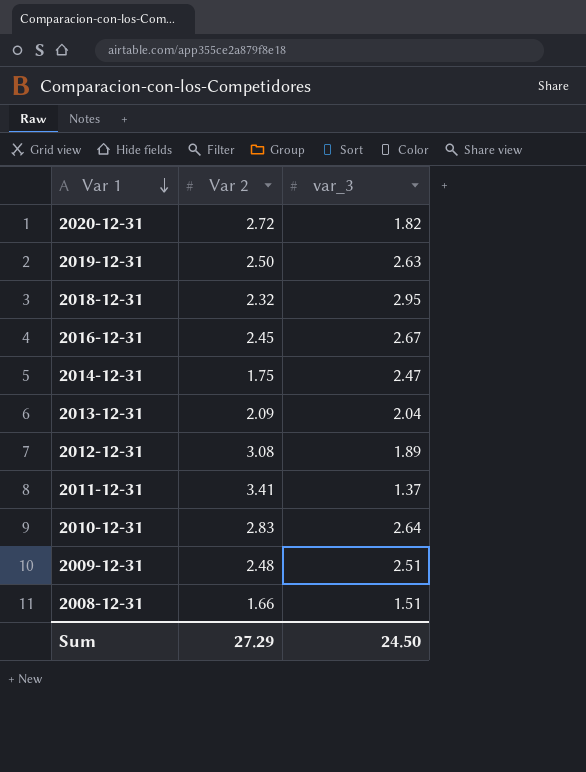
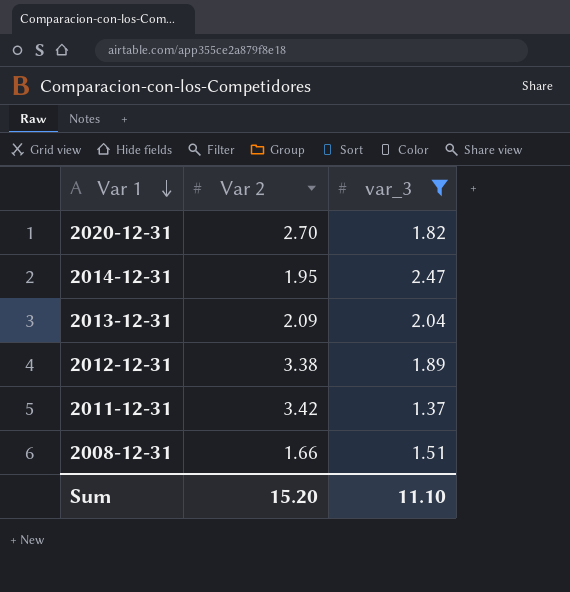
filter: none -> var_3 <= 2.47
2020-12-31 | Var 2: 2.72 -> 2.70
2014-12-31 | Var 2: 1.75 -> 1.95
2012-12-31 | Var 2: 3.08 -> 3.38
2011-12-31 | Var 2: 3.41 -> 3.42
Sum | Var 2: 27.29 -> 15.20
Sum | var_3: 24.50 -> 11.10

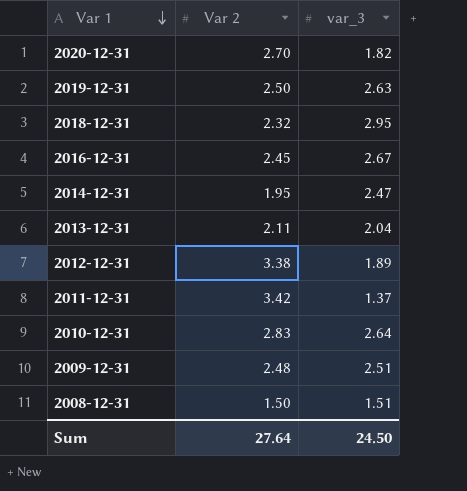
filter: var_3 <= 2.47 -> none
2013-12-31 | Var 2: 2.09 -> 2.11
2008-12-31 | Var 2: 1.66 -> 1.50
Sum | Var 2: 15.20 -> 27.64
Sum | var_3: 11.10 -> 24.50

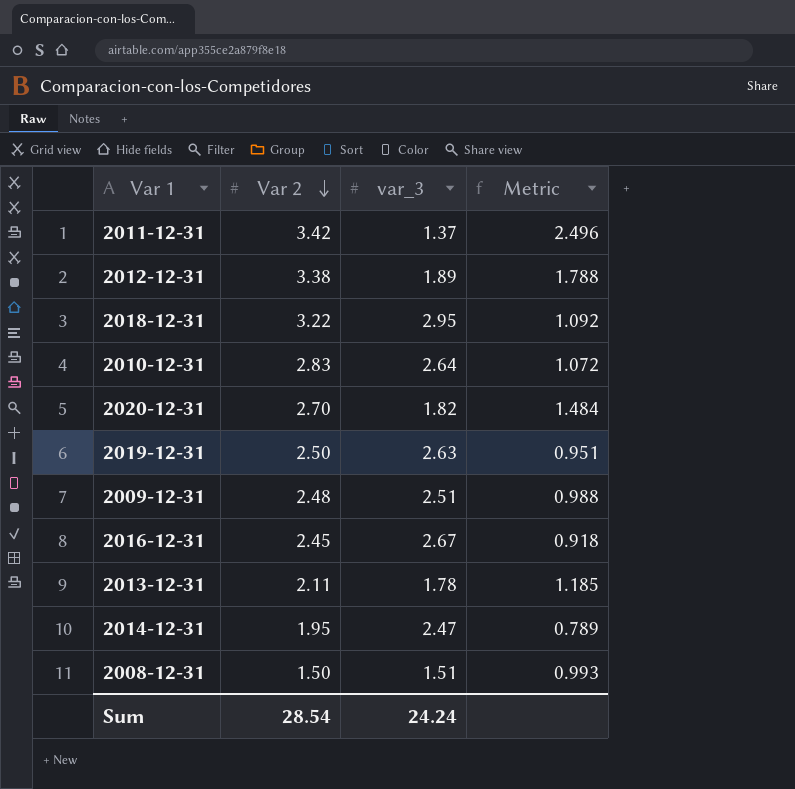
row order: Var 1 descending -> Var 2 descending
column Metric | formula: none -> [Var 2] / [var_3]
2018-12-31 | Var 2: 2.32 -> 3.22
2013-12-31 | var_3: 2.04 -> 1.78
Sum | Var 2: 27.64 -> 28.54
Sum | var_3: 24.50 -> 24.24

